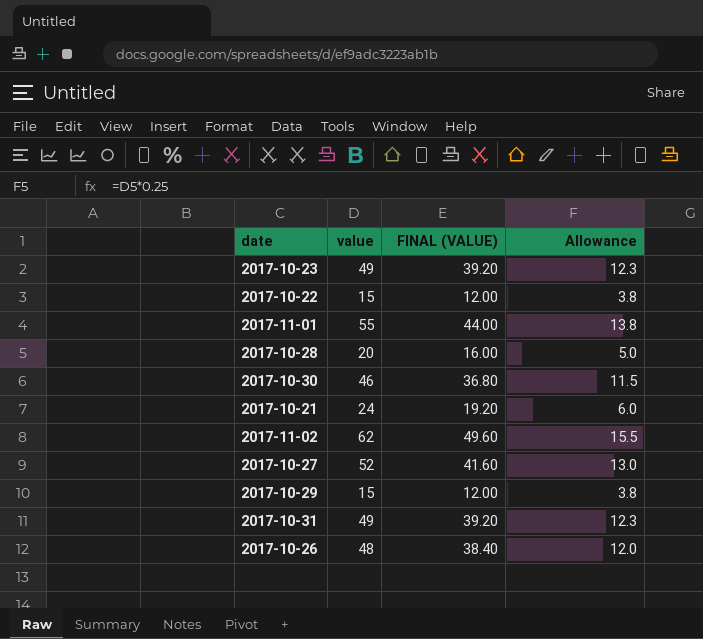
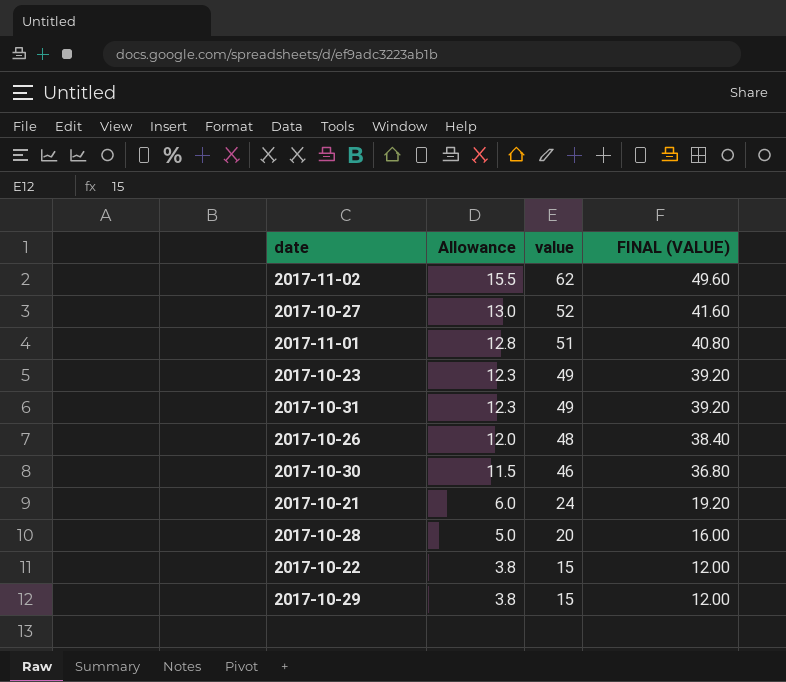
row order: none -> Allowance descending
column Allowance | position: 4 -> 2
2017-11-01 | Allowance: 13.8 -> 12.8
2017-11-01 | value: 55 -> 51
2017-11-01 | FINAL (VALUE): 44.00 -> 40.80

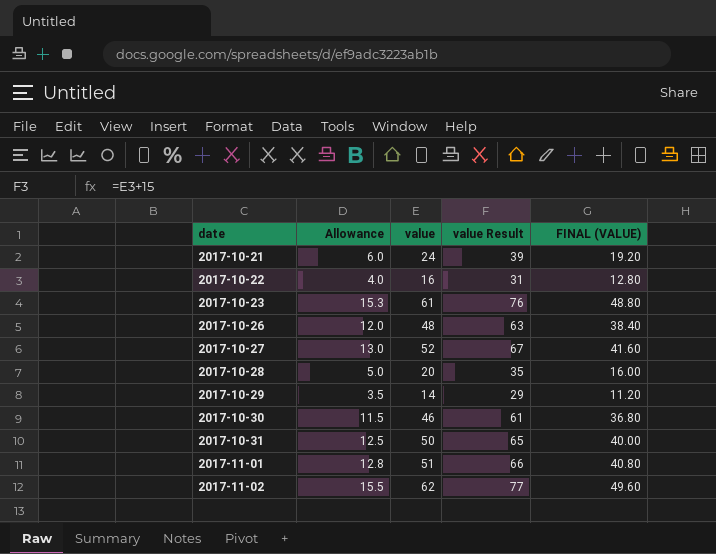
row order: Allowance descending -> date ascending
column value Result | formula: none -> [value] + 15
2017-10-22 | Allowance: 3.8 -> 4.0
2017-10-22 | value: 15 -> 16
2017-10-22 | FINAL (VALUE): 12.00 -> 12.80
2017-10-23 | Allowance: 12.3 -> 15.3
2017-10-23 | value: 49 -> 61
2017-10-23 | FINAL (VALUE): 39.20 -> 48.80
2017-10-29 | Allowance: 3.8 -> 3.5
2017-10-29 | value: 15 -> 14
2017-10-29 | FINAL (VALUE): 12.00 -> 11.20
2017-10-31 | Allowance: 12.3 -> 12.5
2017-10-31 | value: 49 -> 50
2017-10-31 | FINAL (VALUE): 39.20 -> 40.00

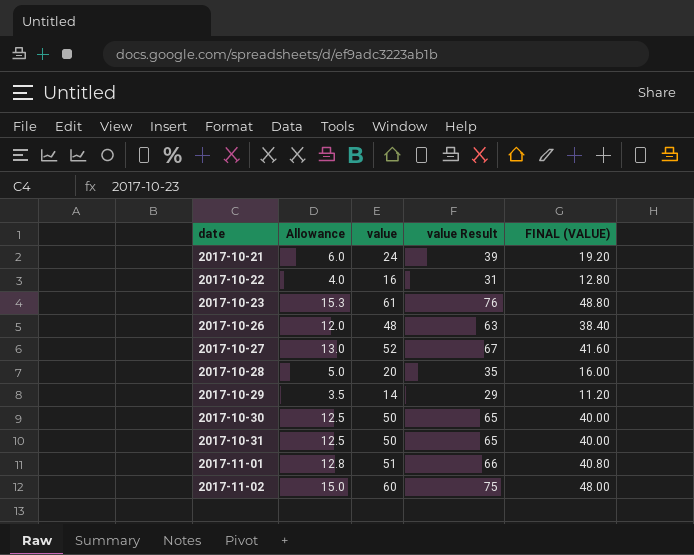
2017-10-30 | Allowance: 11.5 -> 12.5
2017-10-30 | value: 46 -> 50
2017-10-30 | value Result: 61 -> 65
2017-10-30 | FINAL (VALUE): 36.80 -> 40.00
2017-11-02 | Allowance: 15.5 -> 15.0
2017-11-02 | value: 62 -> 60
2017-11-02 | value Result: 77 -> 75
2017-11-02 | FINAL (VALUE): 49.60 -> 48.00

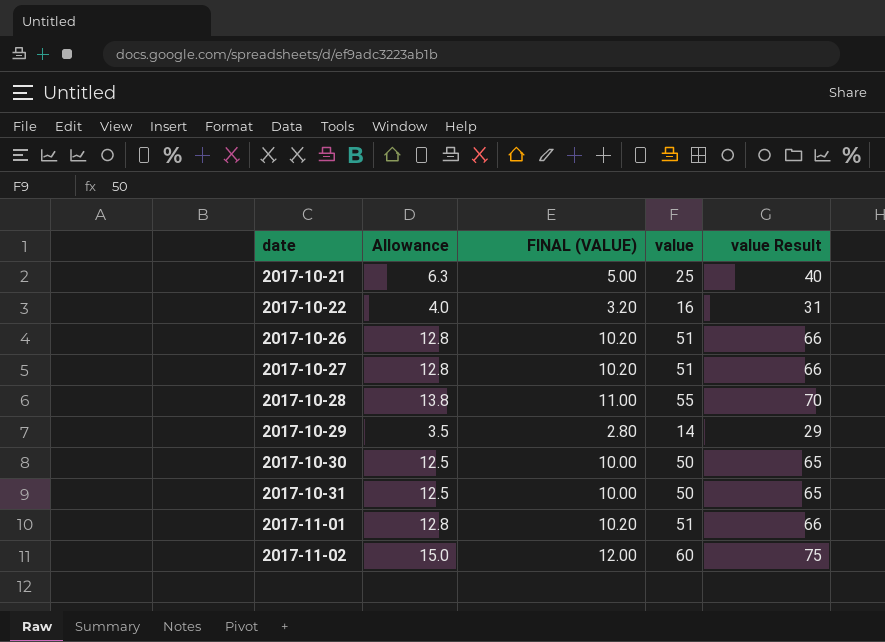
column FINAL (VALUE) | formula: [value] * 0.8 -> [value] * 0.2
column FINAL (VALUE) | position: 5 -> 3
row 2017-10-23: 15.3 | 61 | 76 | 48.80 -> none
2017-10-21 | Allowance: 6.0 -> 6.3
2017-10-21 | value: 24 -> 25
2017-10-21 | value Result: 39 -> 40
2017-10-26 | Allowance: 12.0 -> 12.8
2017-10-26 | value: 48 -> 51
2017-10-26 | value Result: 63 -> 66
2017-10-27 | Allowance: 13.0 -> 12.8
2017-10-27 | value: 52 -> 51
2017-10-27 | value Result: 67 -> 66
2017-10-28 | Allowance: 5.0 -> 13.8
2017-10-28 | value: 20 -> 55
2017-10-28 | value Result: 35 -> 70

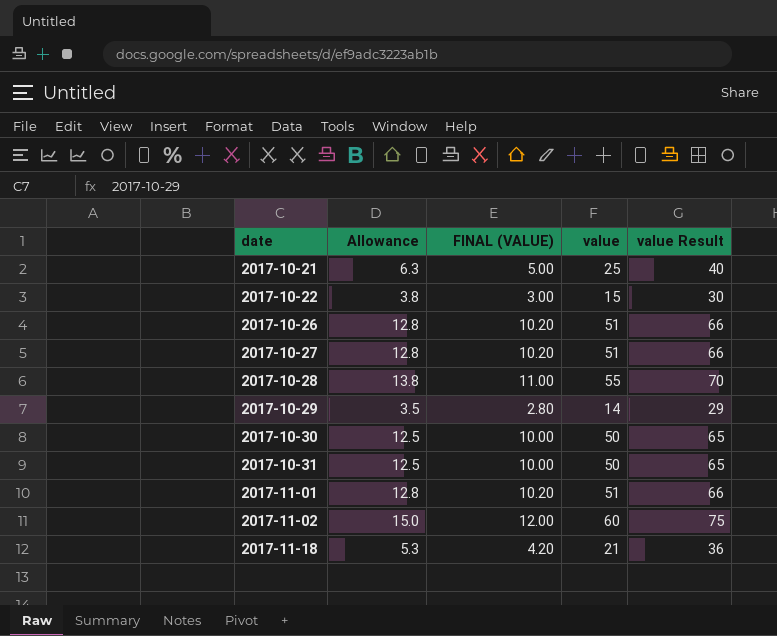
2017-10-22 | Allowance: 4.0 -> 3.8
2017-10-22 | FINAL (VALUE): 3.20 -> 3.00
2017-10-22 | value: 16 -> 15
2017-10-22 | value Result: 31 -> 30
row 2017-11-18: none -> 5.3 | 4.20 | 21 | 36

